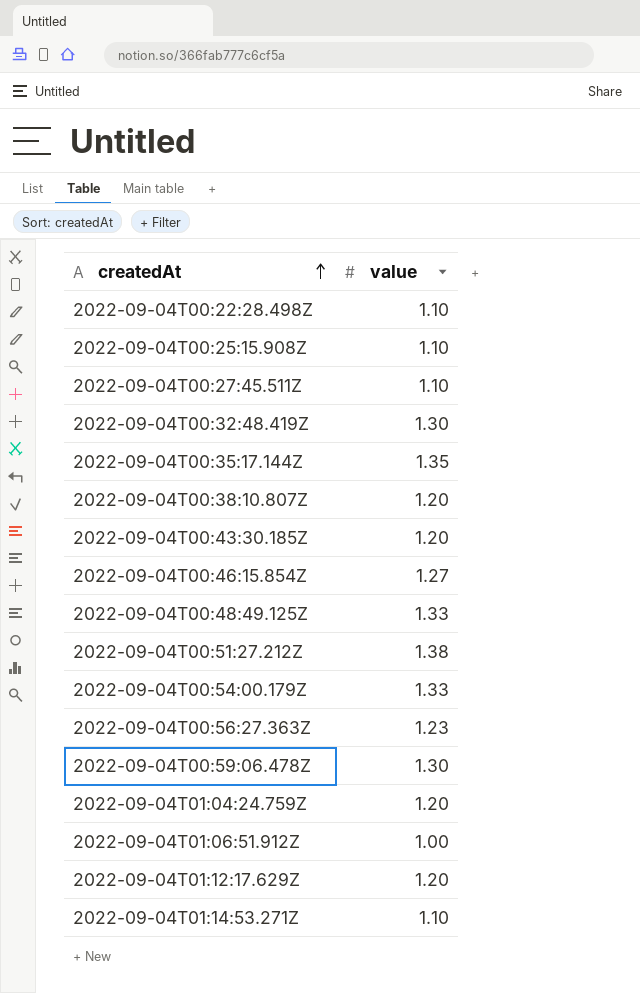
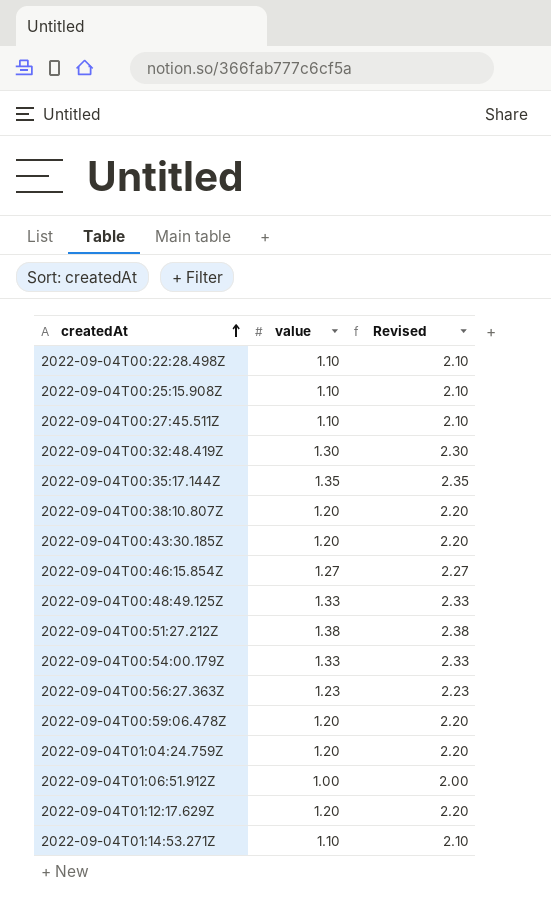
column Revised | formula: none -> [value] + 1
2022-09-04T00:59:06.478Z | value: 1.30 -> 1.20

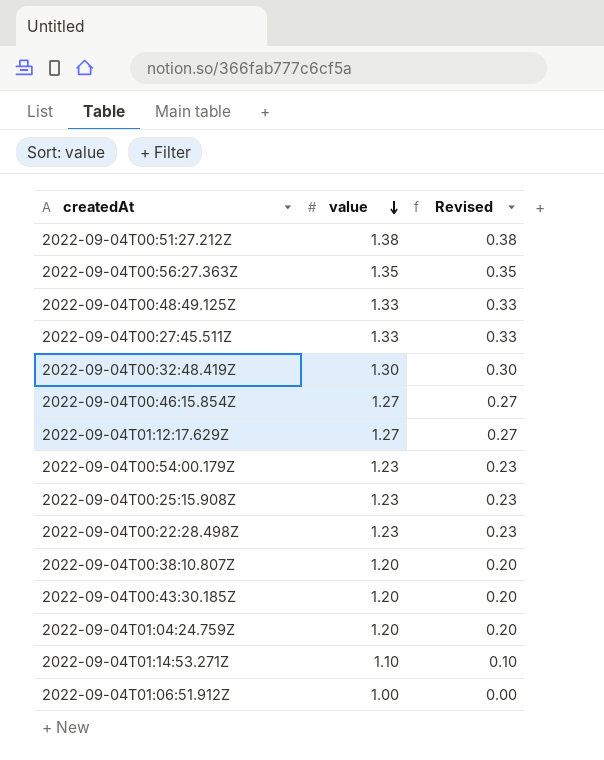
row order: createdAt ascending -> value descending
column Revised | formula: [value] + 1 -> [value] - 1
row 2022-09-04T00:35:17.144Z: 1.35 | 2.35 -> none
row 2022-09-04T00:59:06.478Z: 1.20 | 2.20 -> none
2022-09-04T00:56:27.363Z | value: 1.23 -> 1.35
2022-09-04T00:27:45.511Z | value: 1.10 -> 1.33
2022-09-04T01:12:17.629Z | value: 1.20 -> 1.27
2022-09-04T00:54:00.179Z | value: 1.33 -> 1.23
2022-09-04T00:25:15.908Z | value: 1.10 -> 1.23
2022-09-04T00:22:28.498Z | value: 1.10 -> 1.23

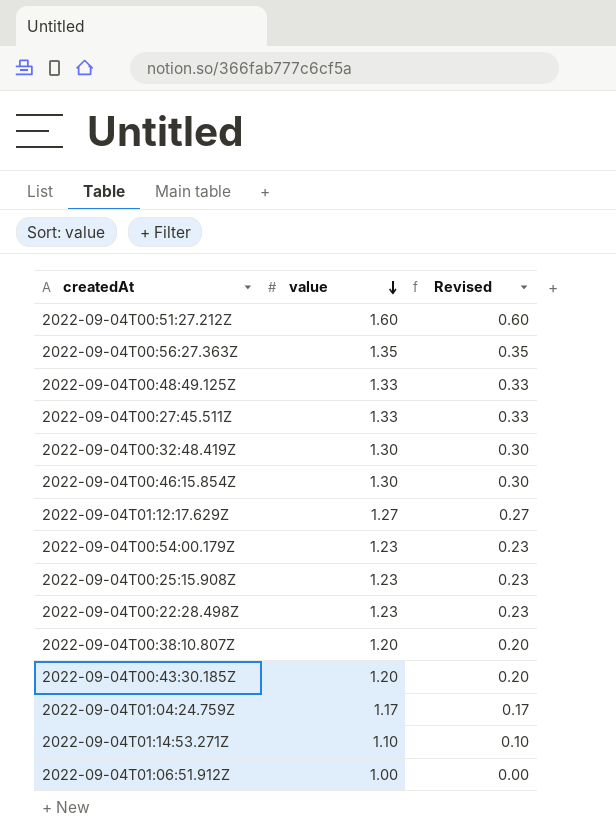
2022-09-04T00:51:27.212Z | value: 1.38 -> 1.60
2022-09-04T00:51:27.212Z | Revised: 0.38 -> 0.60
2022-09-04T00:46:15.854Z | value: 1.27 -> 1.30
2022-09-04T00:46:15.854Z | Revised: 0.27 -> 0.30
2022-09-04T01:04:24.759Z | value: 1.20 -> 1.17
2022-09-04T01:04:24.759Z | Revised: 0.20 -> 0.17

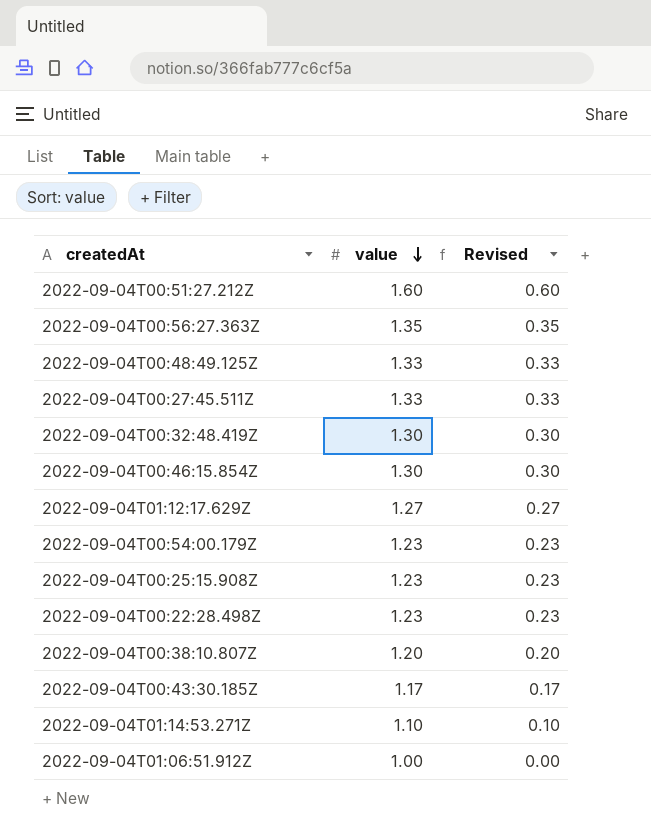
row 2022-09-04T01:04:24.759Z: 1.17 | 0.17 -> none
2022-09-04T00:43:30.185Z | value: 1.20 -> 1.17
2022-09-04T00:43:30.185Z | Revised: 0.20 -> 0.17

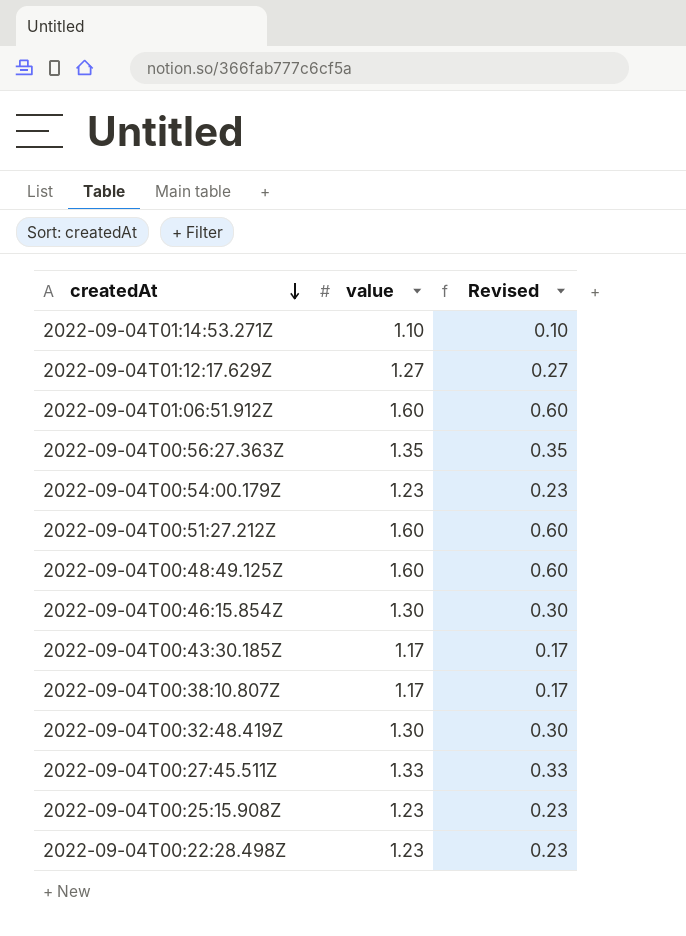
row order: value descending -> createdAt descending
2022-09-04T01:06:51.912Z | value: 1.00 -> 1.60
2022-09-04T01:06:51.912Z | Revised: 0.00 -> 0.60
2022-09-04T00:48:49.125Z | value: 1.33 -> 1.60
2022-09-04T00:48:49.125Z | Revised: 0.33 -> 0.60
2022-09-04T00:38:10.807Z | value: 1.20 -> 1.17
2022-09-04T00:38:10.807Z | Revised: 0.20 -> 0.17

